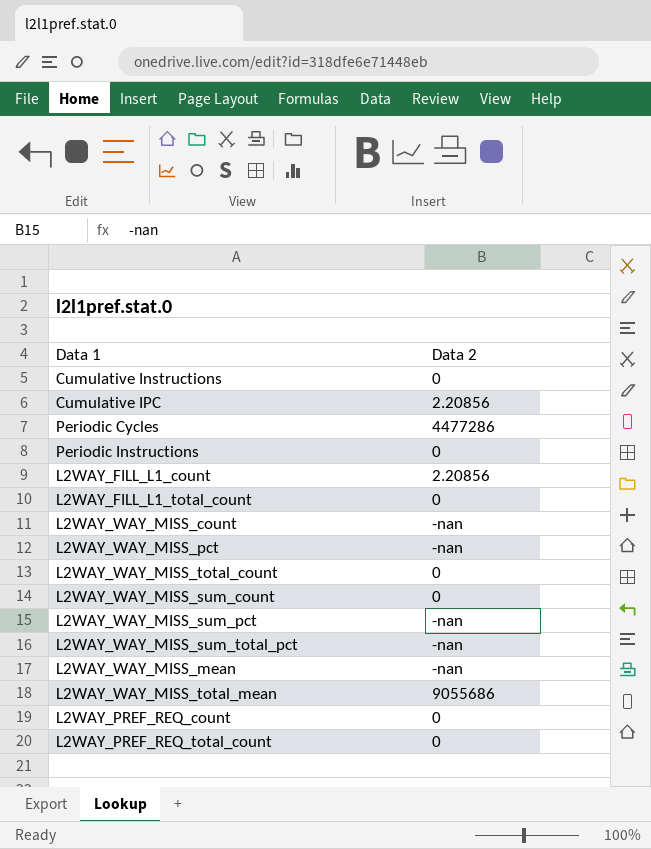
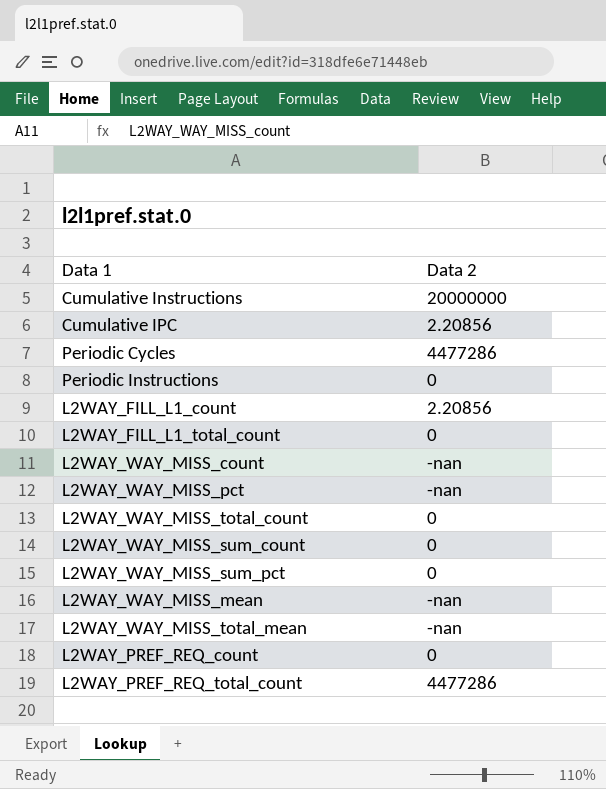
row L2WAY_WAY_MISS_sum_total_pct: -nan -> none
Cumulative Instructions | Data 2: 0 -> 20000000
L2WAY_WAY_MISS_sum_pct | Data 2: -nan -> 0
L2WAY_WAY_MISS_total_mean | Data 2: 9055686 -> -nan
L2WAY_PREF_REQ_total_count | Data 2: 0 -> 4477286

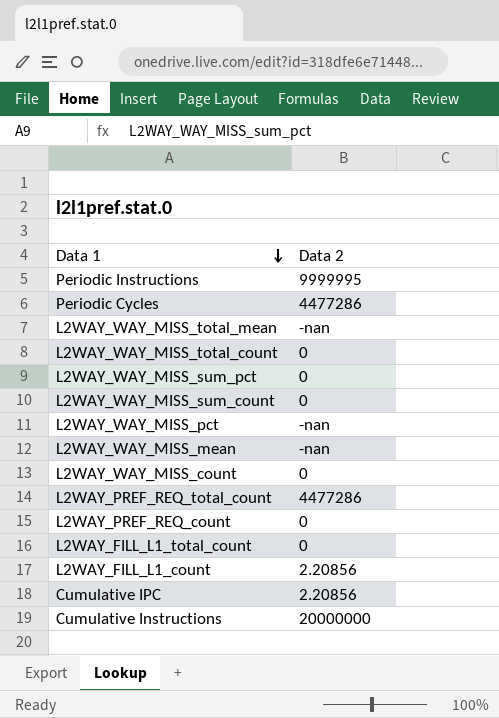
row order: none -> Data 1 descending
Periodic Instructions | Data 2: 0 -> 9999995
L2WAY_WAY_MISS_count | Data 2: -nan -> 0

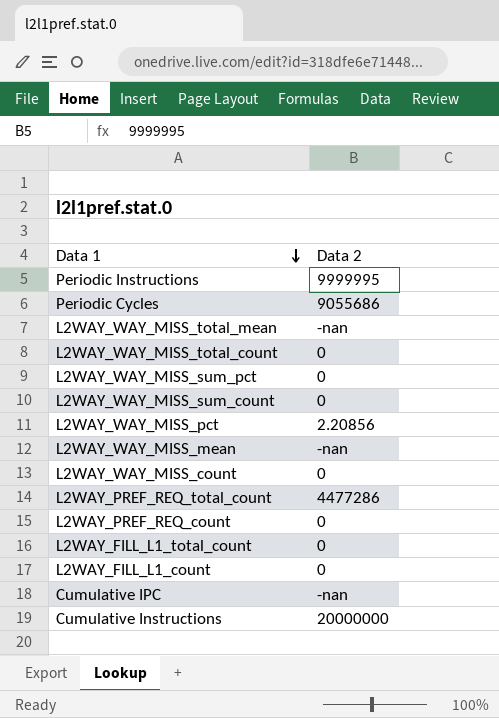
Periodic Cycles | Data 2: 4477286 -> 9055686
L2WAY_WAY_MISS_pct | Data 2: -nan -> 2.20856
L2WAY_FILL_L1_count | Data 2: 2.20856 -> 0
Cumulative IPC | Data 2: 2.20856 -> -nan

